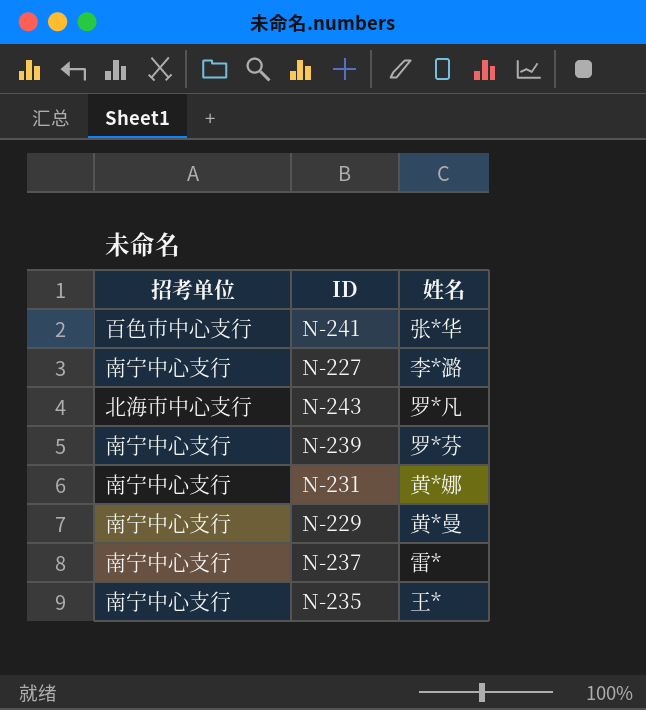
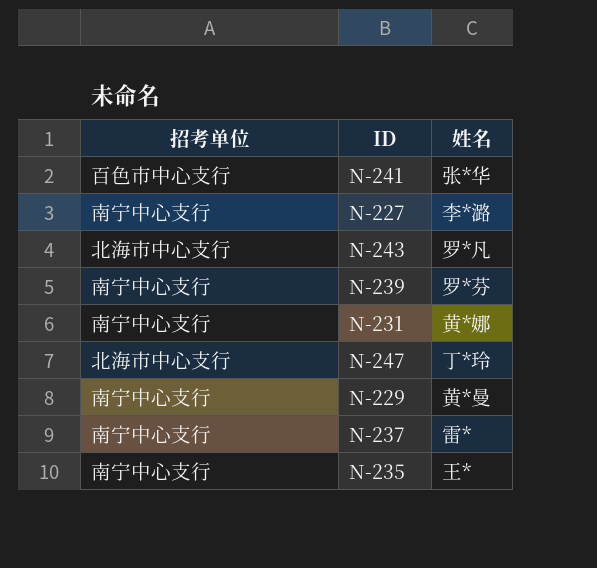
row N-247: none -> 北海市中心支行 | 丁*玲

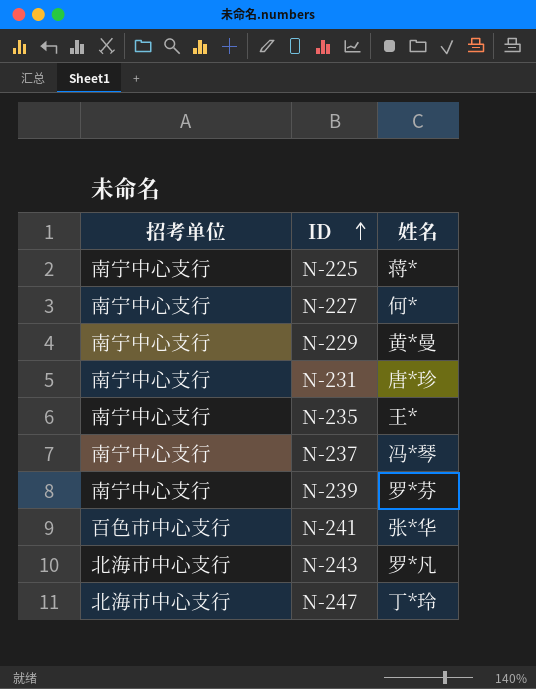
row order: none -> ID ascending
row N-225: none -> 南宁中心支行 | 蒋*
N-227 | 姓名: 李*潞 -> 何*
N-231 | 姓名: 黄*娜 -> 唐*珍
N-237 | 姓名: 雷* -> 冯*琴

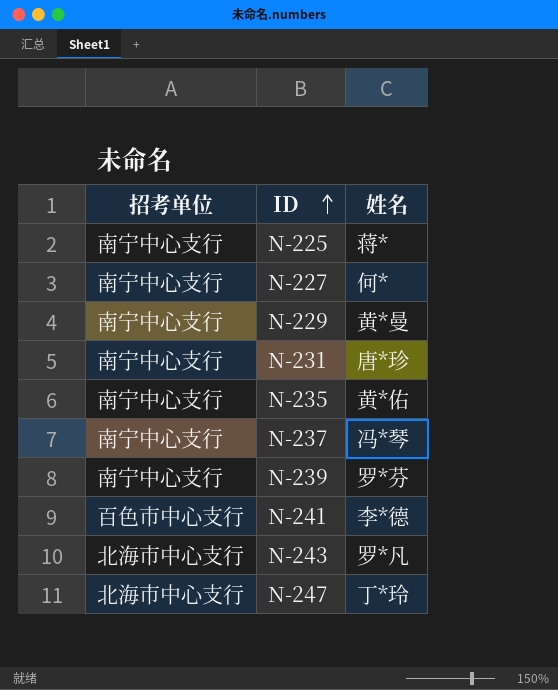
N-235 | 姓名: 王* -> 黄*佑
N-241 | 姓名: 张*华 -> 李*德

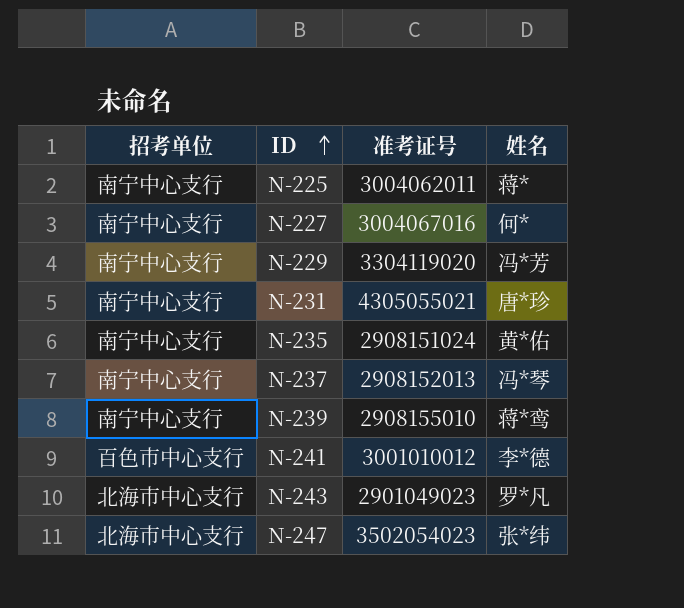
column 准考证号 | position: none -> 3
N-229 | 姓名: 黄*曼 -> 冯*芳
N-239 | 姓名: 罗*芬 -> 蒋*鸾
N-247 | 姓名: 丁*玲 -> 张*纬

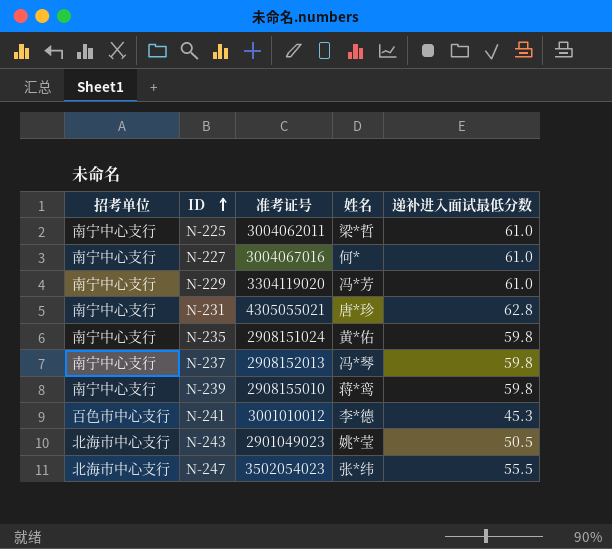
column 递补进入面试最低分数 | position: none -> 5
N-225 | 姓名: 蒋* -> 梁*哲
N-243 | 姓名: 罗*凡 -> 姚*莹

